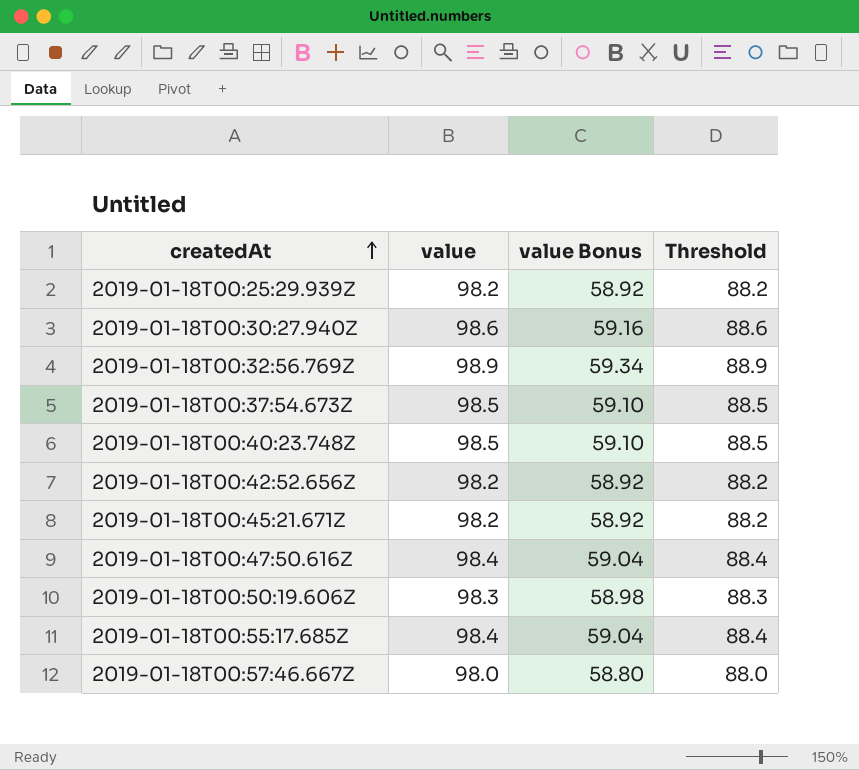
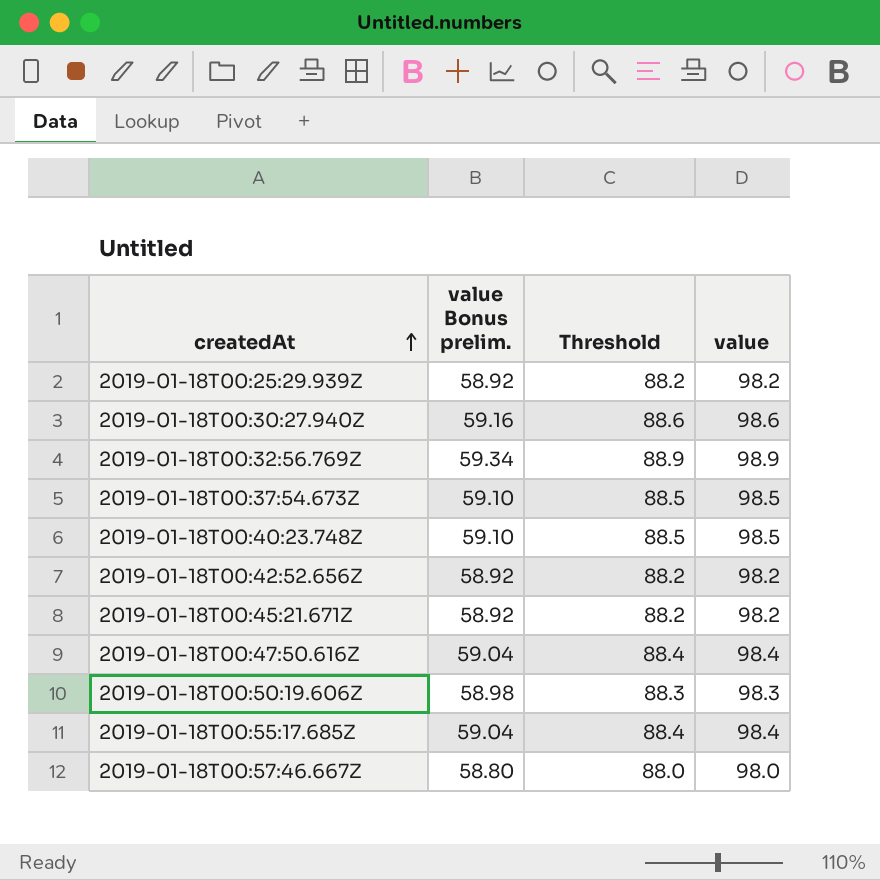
column name: value Bonus -> value Bonus prelim.
column value | position: 2 -> 4

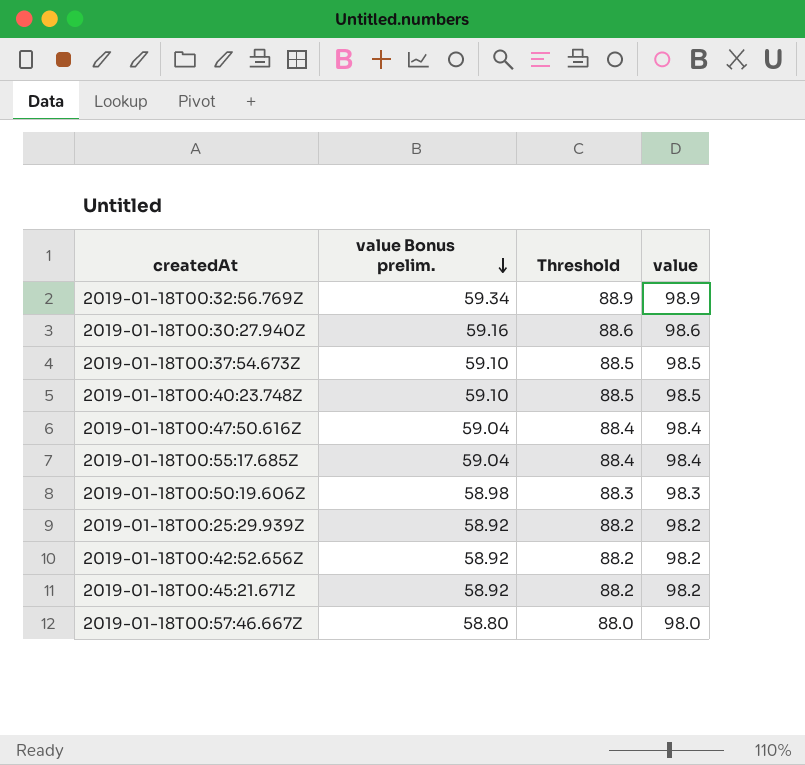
row order: createdAt ascending -> value Bonus prelim. descending

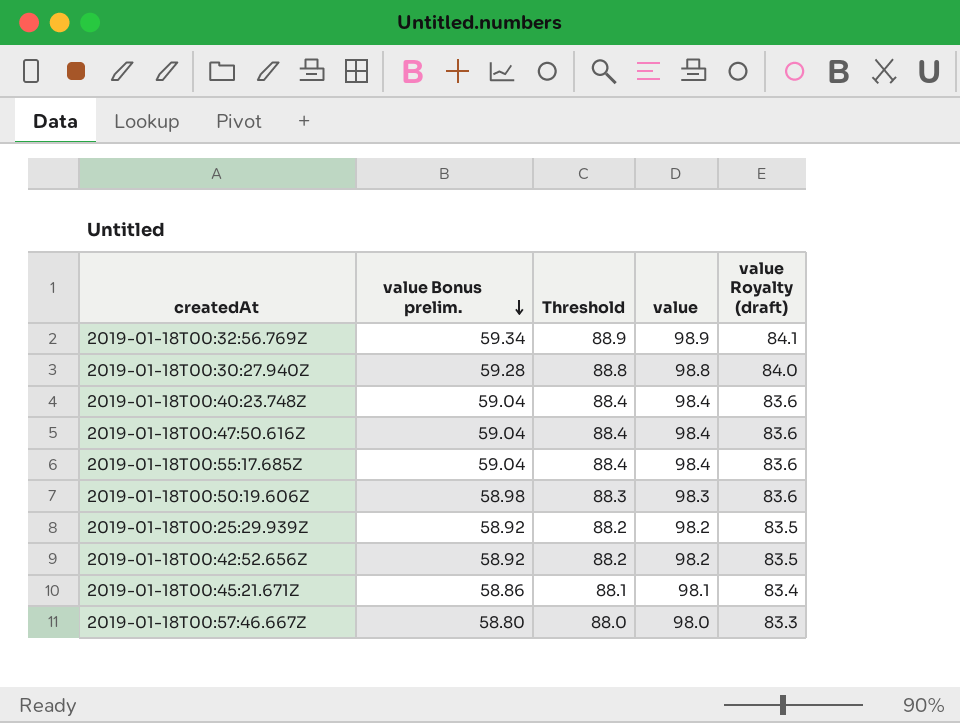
column value Royalty (draft) | formula: none -> [value] * 0.85
row 2019-01-18T00:37:54.673Z: 59.10 | 88.5 | 98.5 -> none
2019-01-18T00:30:27.940Z | value Bonus prelim.: 59.16 -> 59.28
2019-01-18T00:30:27.940Z | Threshold: 88.6 -> 88.8
2019-01-18T00:30:27.940Z | value: 98.6 -> 98.8
2019-01-18T00:40:23.748Z | value Bonus prelim.: 59.10 -> 59.04
2019-01-18T00:40:23.748Z | Threshold: 88.5 -> 88.4
2019-01-18T00:40:23.748Z | value: 98.5 -> 98.4
2019-01-18T00:45:21.671Z | value Bonus prelim.: 58.92 -> 58.86
2019-01-18T00:45:21.671Z | Threshold: 88.2 -> 88.1
2019-01-18T00:45:21.671Z | value: 98.2 -> 98.1

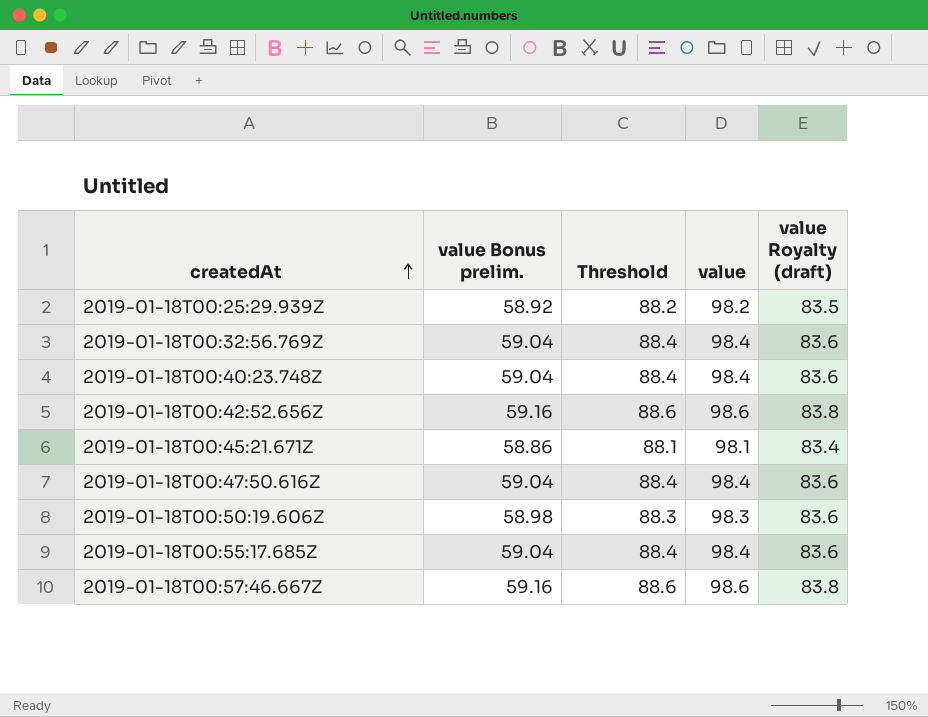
row order: value Bonus prelim. descending -> createdAt ascending
row 2019-01-18T00:30:27.940Z: 59.28 | 88.8 | 98.8 | 84.0 -> none
2019-01-18T00:32:56.769Z | value Bonus prelim.: 59.34 -> 59.04
2019-01-18T00:32:56.769Z | Threshold: 88.9 -> 88.4
2019-01-18T00:32:56.769Z | value: 98.9 -> 98.4
2019-01-18T00:32:56.769Z | value Royalty (draft): 84.1 -> 83.6
2019-01-18T00:42:52.656Z | value Bonus prelim.: 58.92 -> 59.16
2019-01-18T00:42:52.656Z | Threshold: 88.2 -> 88.6
2019-01-18T00:42:52.656Z | value: 98.2 -> 98.6
2019-01-18T00:42:52.656Z | value Royalty (draft): 83.5 -> 83.8
2019-01-18T00:57:46.667Z | value Bonus prelim.: 58.80 -> 59.16
2019-01-18T00:57:46.667Z | Threshold: 88.0 -> 88.6
2019-01-18T00:57:46.667Z | value: 98.0 -> 98.6
2019-01-18T00:57:46.667Z | value Royalty (draft): 83.3 -> 83.8

